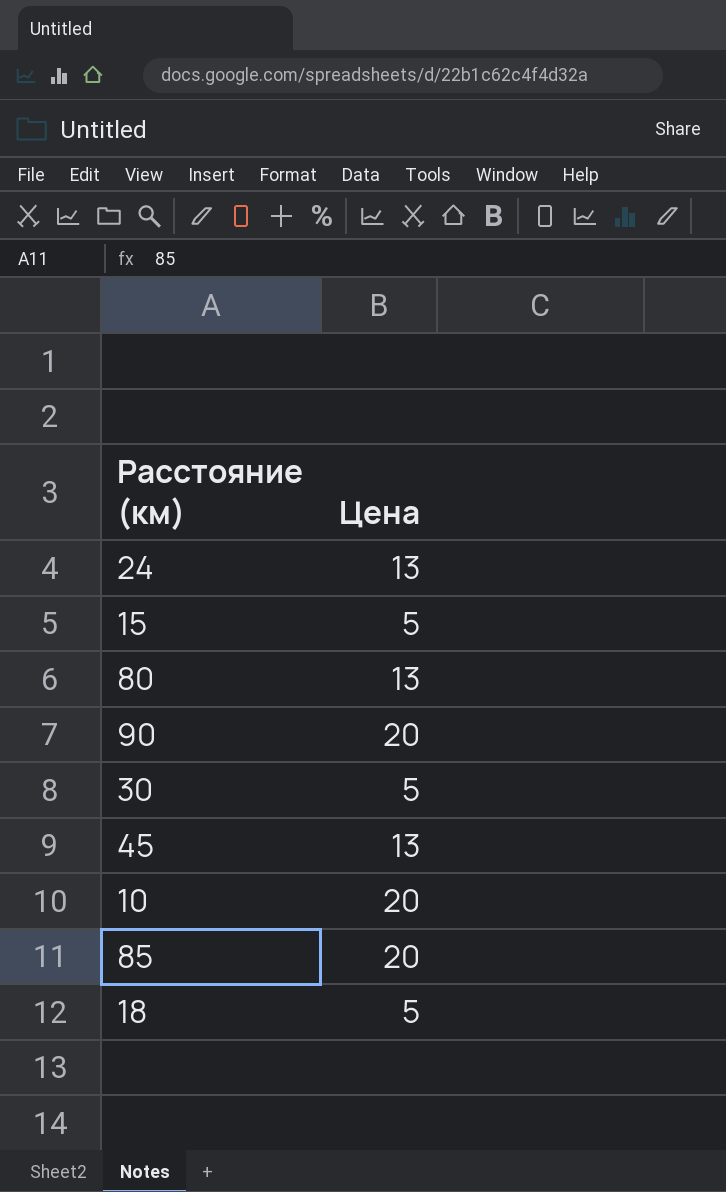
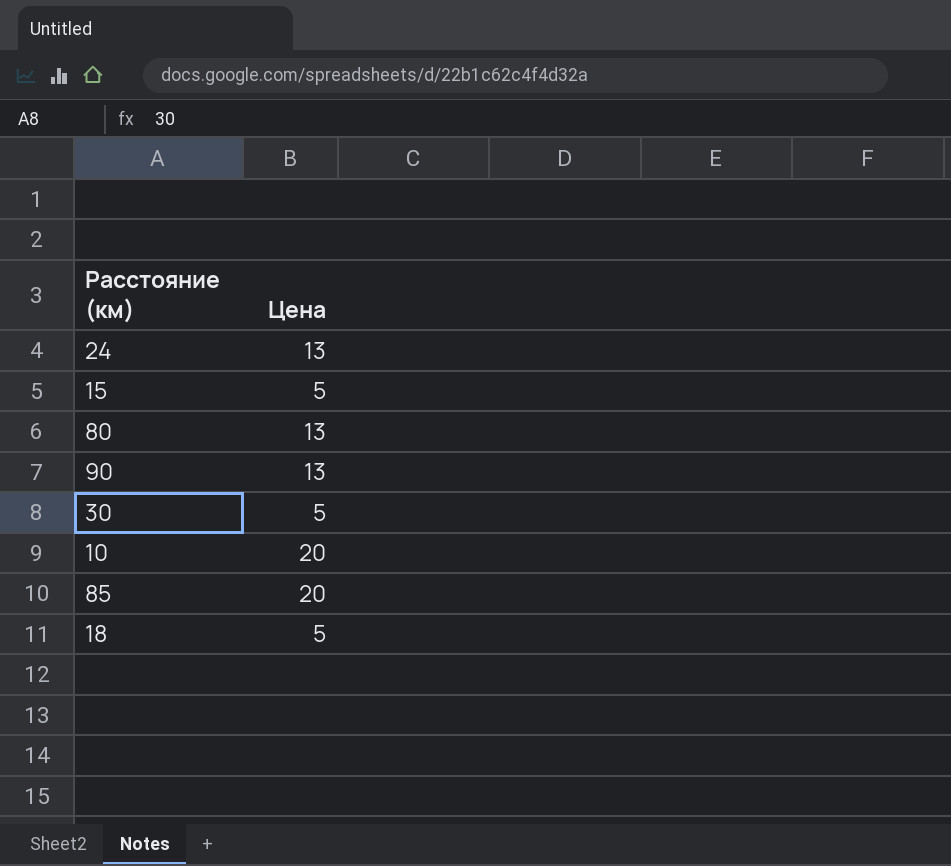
row 45: 13 -> none
90 | Цена: 20 -> 13

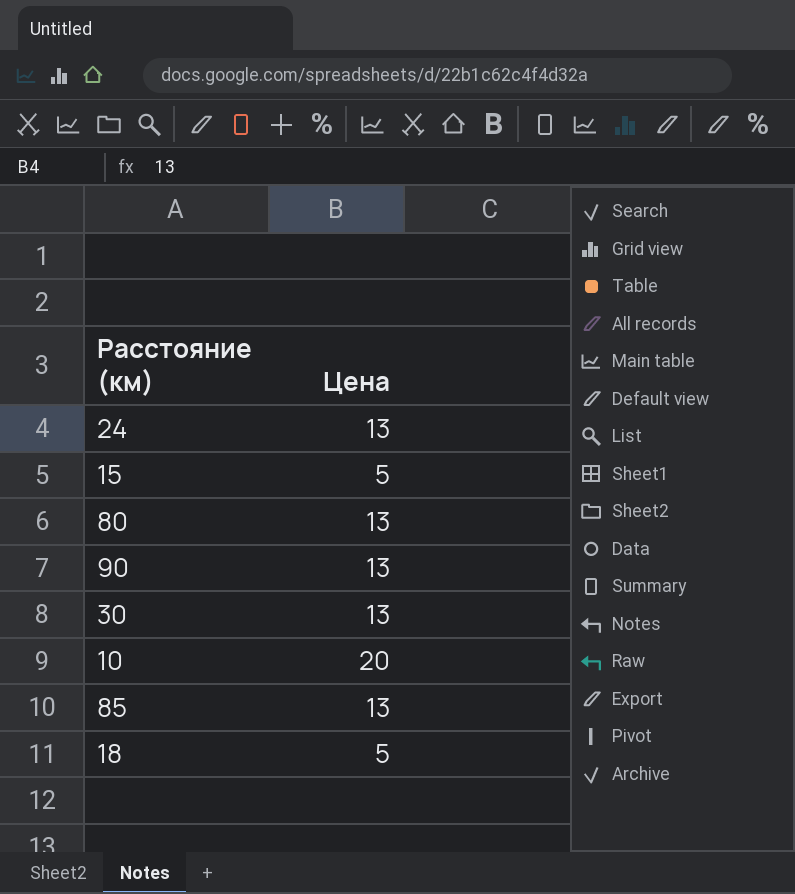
30 | Цена: 5 -> 13
85 | Цена: 20 -> 13

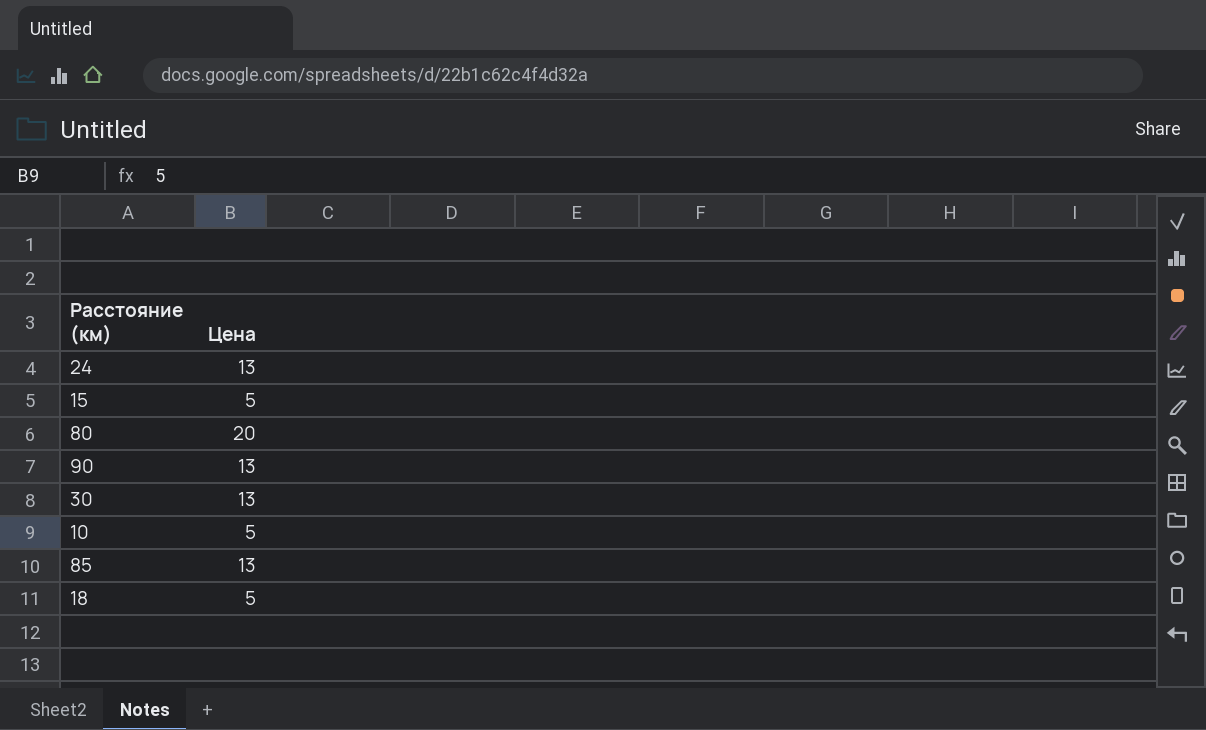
80 | Цена: 13 -> 20
10 | Цена: 20 -> 5

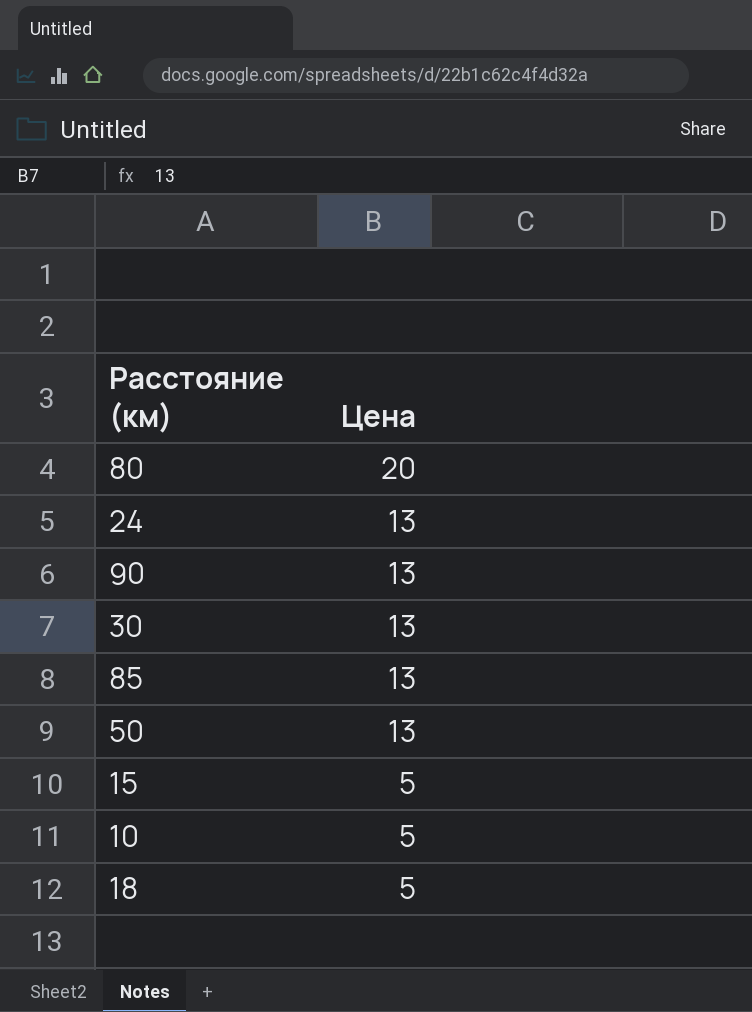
row order: none -> Цена descending
row 50: none -> 13

